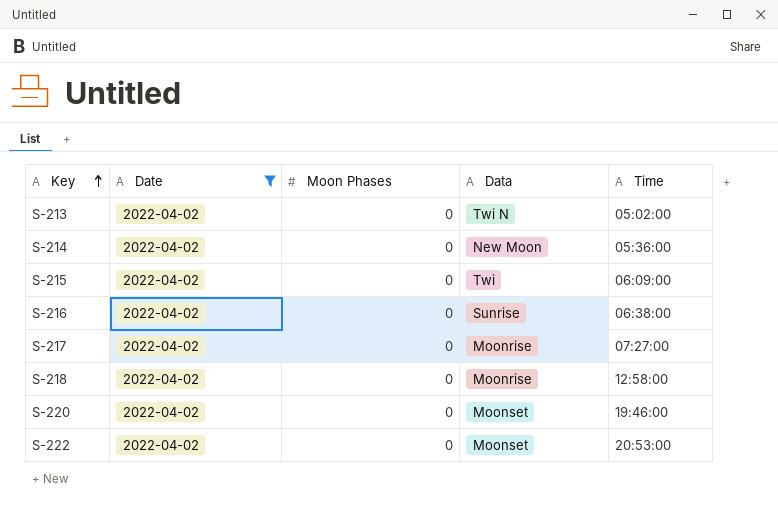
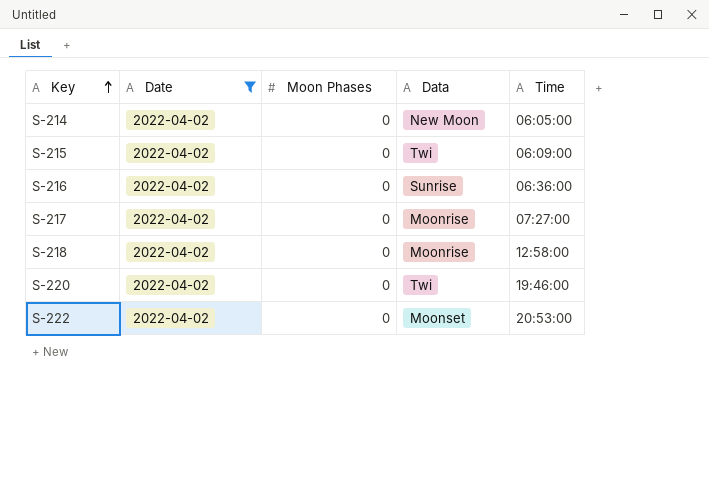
row S-213: 2022-04-02 | 0 | Twi N | 05:02:00 -> none
S-214 | Time: 05:36:00 -> 06:05:00
S-216 | Time: 06:38:00 -> 06:36:00
S-220 | Data: Moonset -> Twi

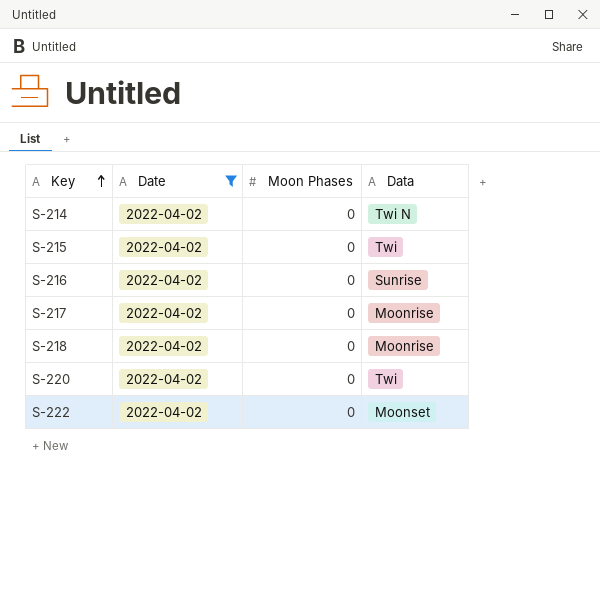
column Time | position: 5 -> none
S-214 | Data: New Moon -> Twi N

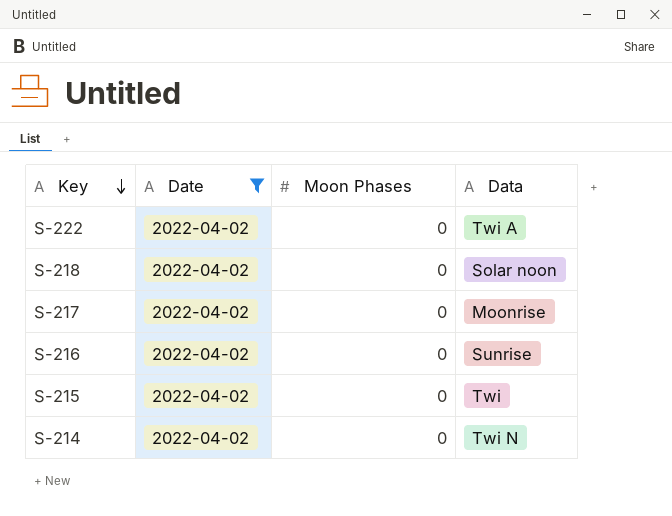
row order: Key ascending -> Key descending
row S-220: 2022-04-02 | 0 | Twi -> none
S-222 | Data: Moonset -> Twi A
S-218 | Data: Moonrise -> Solar noon

